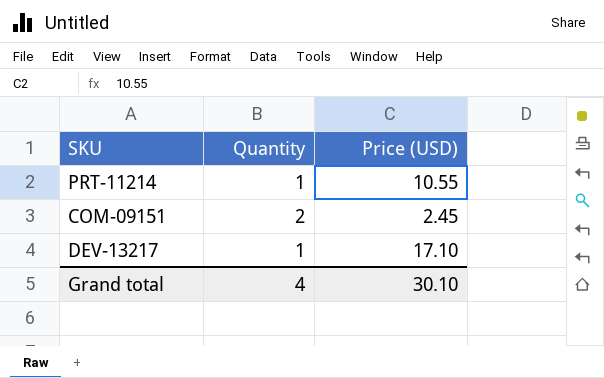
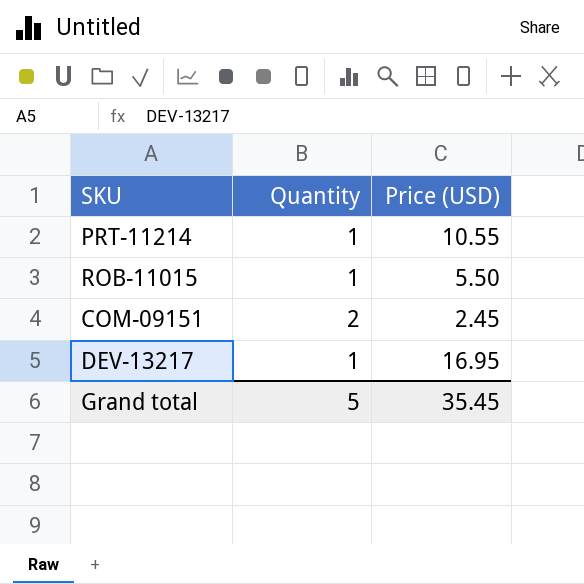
row ROB-11015: none -> 1 | 5.50
DEV-13217 | Price (USD): 17.10 -> 16.95
Grand total | Quantity: 4 -> 5
Grand total | Price (USD): 30.10 -> 35.45

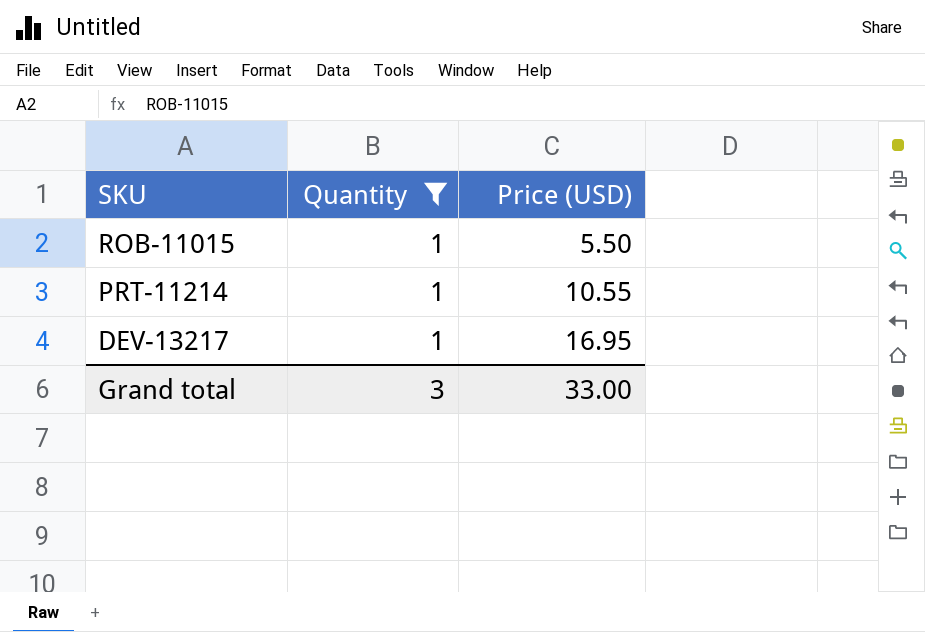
filter: none -> Quantity = 1
row order: none -> SKU descending
Grand total | Quantity: 5 -> 3
Grand total | Price (USD): 35.45 -> 33.00

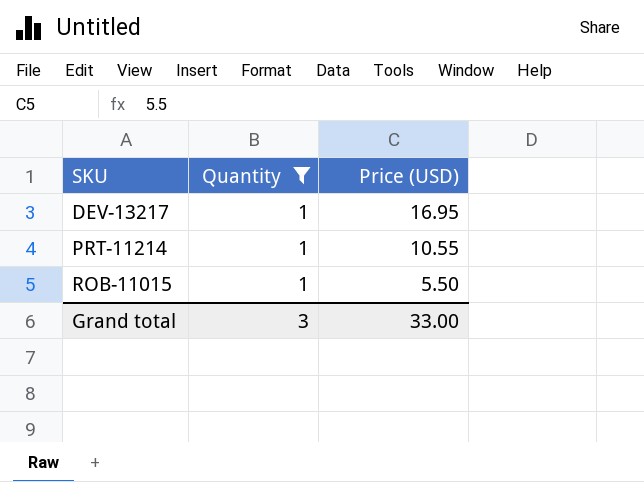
row order: SKU descending -> SKU ascending

